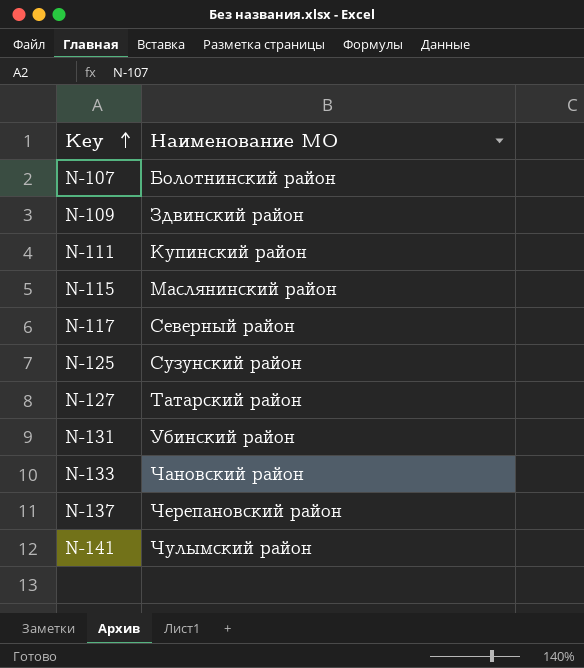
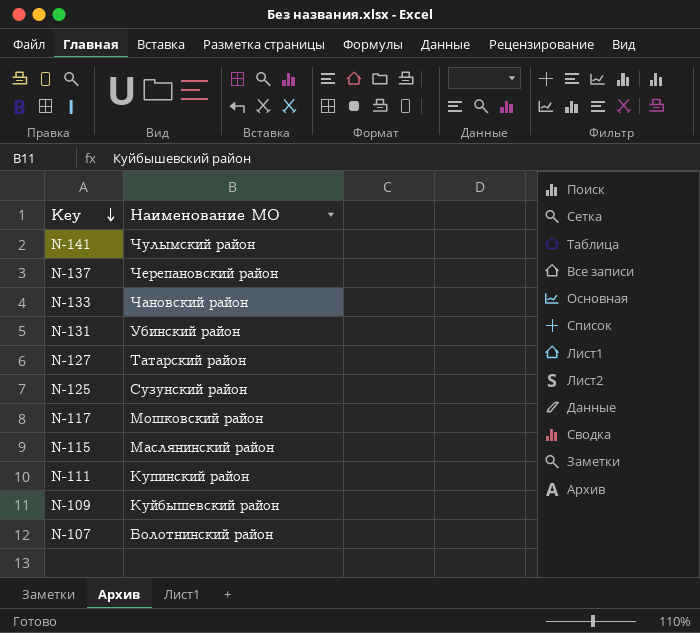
row order: Key ascending -> Key descending
N-117 | Наименование МО: Северный район -> Мошковский район
N-109 | Наименование МО: Здвинский район -> Куйбышевский район

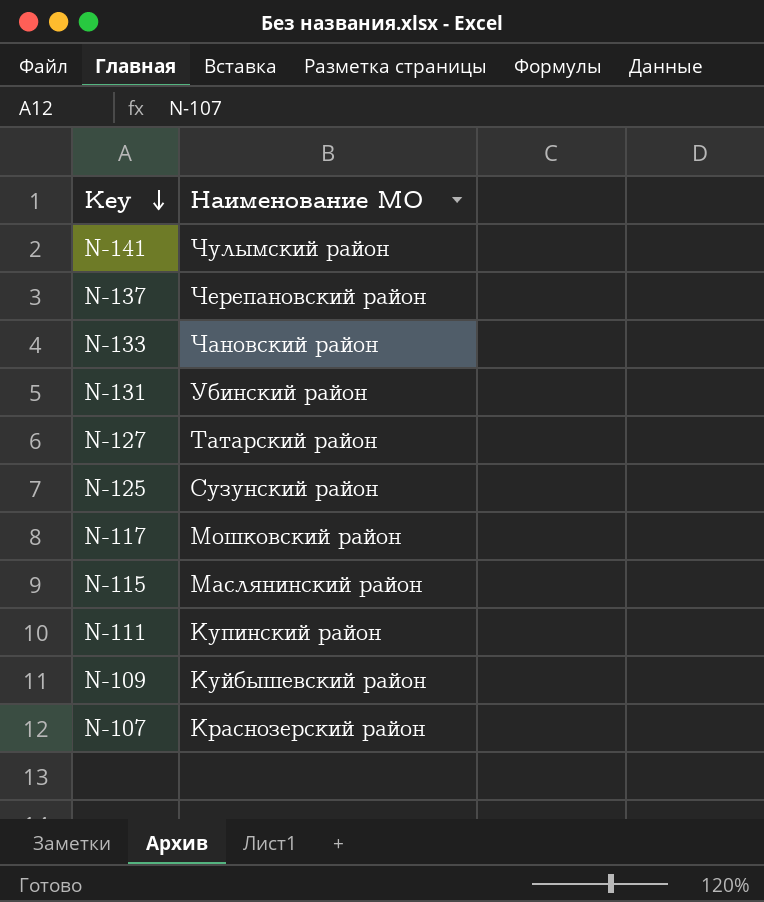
N-107 | Наименование МО: Болотнинский район -> Краснозерский район

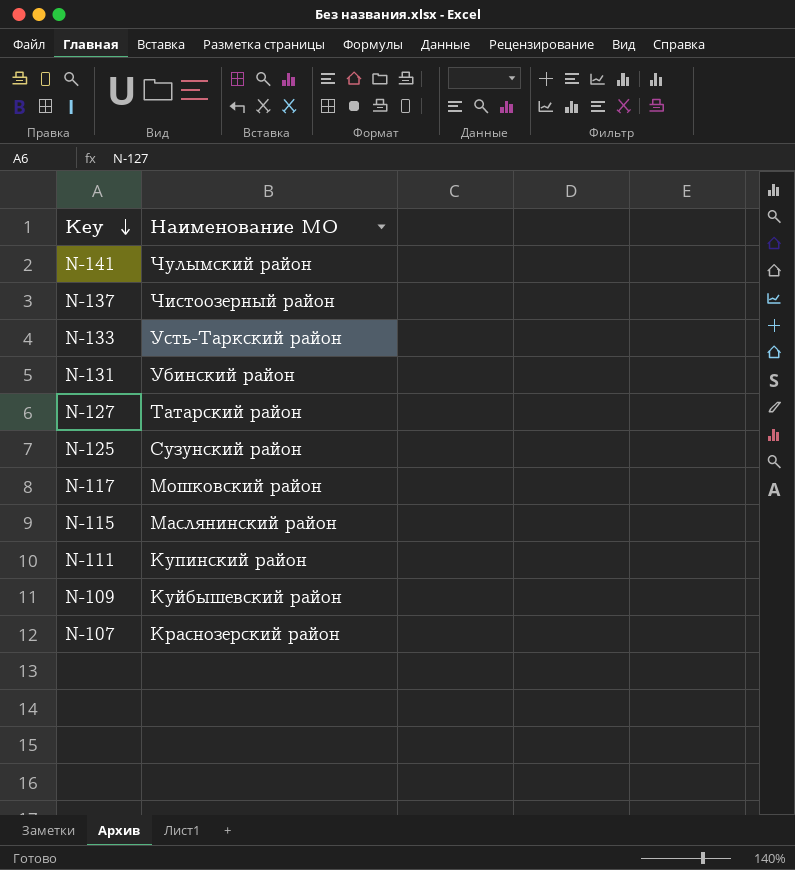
N-137 | Наименование МО: Черепановский район -> Чистоозерный район
N-133 | Наименование МО: Чановский район -> Усть-Таркский район

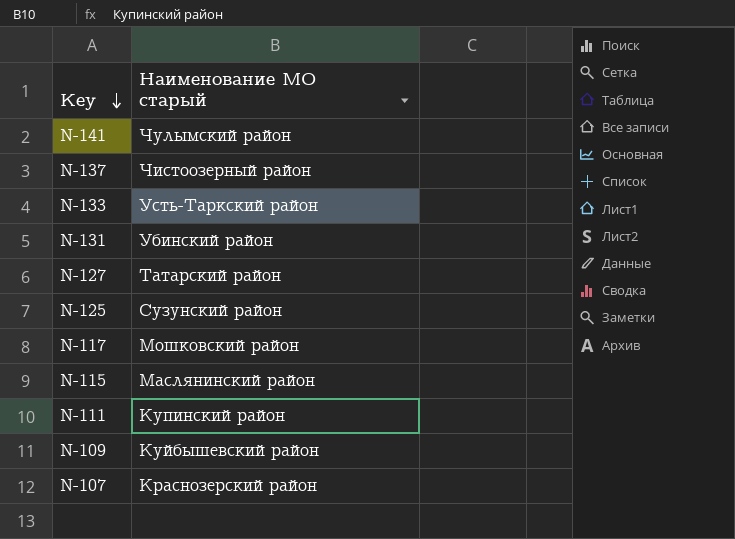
column name: Наименование МО -> Наименование МО старый

